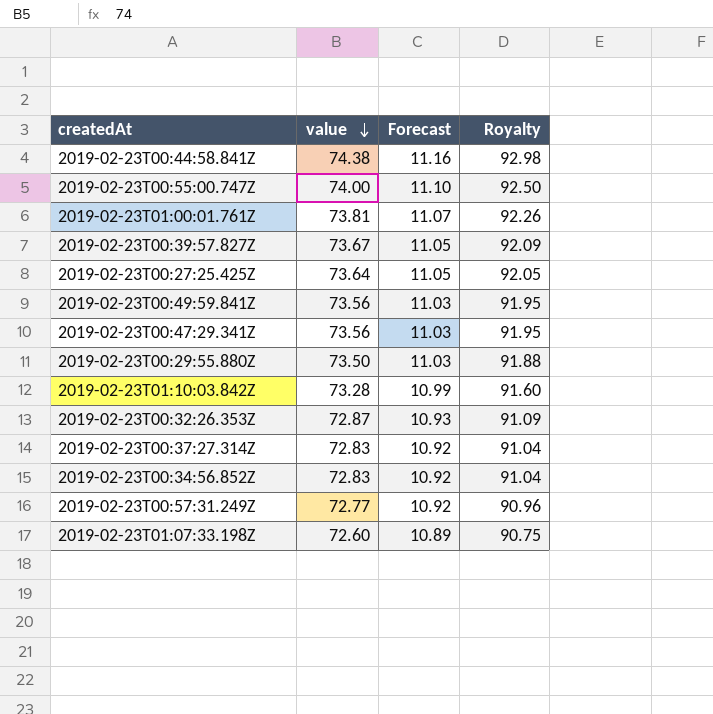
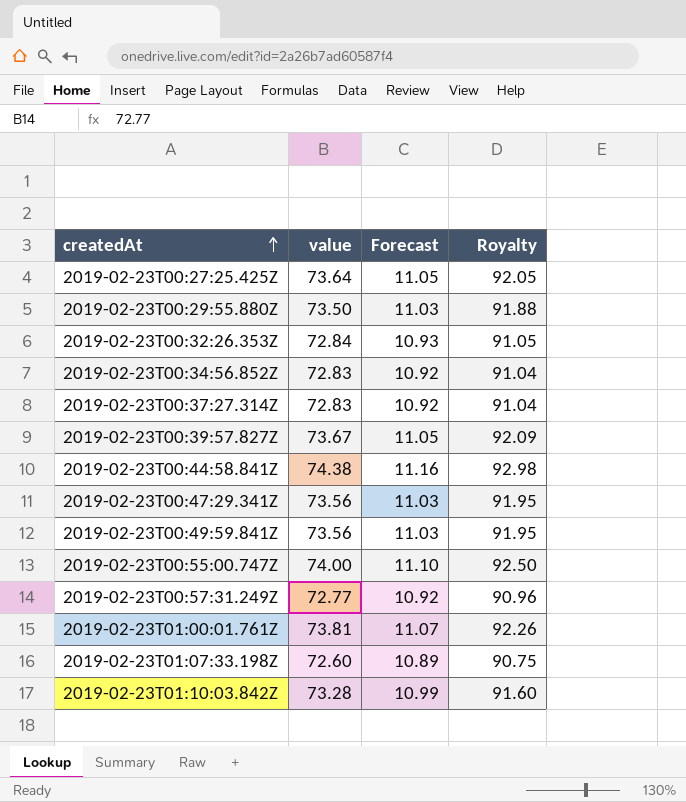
row order: value descending -> createdAt ascending
2019-02-23T00:32:26.353Z | value: 72.87 -> 72.84
2019-02-23T00:32:26.353Z | Royalty: 91.09 -> 91.05

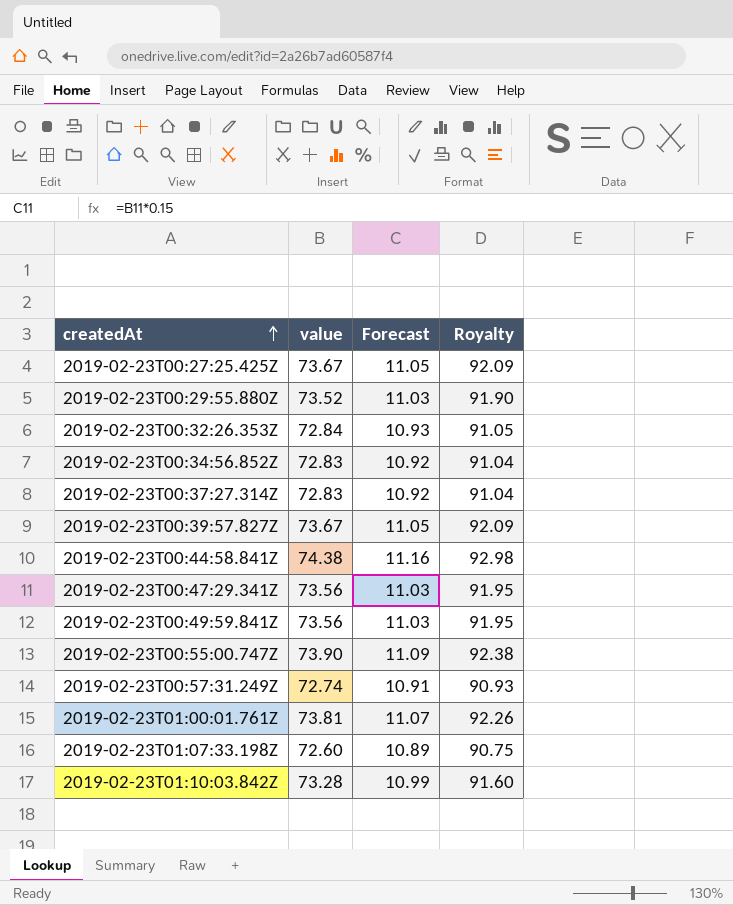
2019-02-23T00:27:25.425Z | value: 73.64 -> 73.67
2019-02-23T00:27:25.425Z | Royalty: 92.05 -> 92.09
2019-02-23T00:29:55.880Z | value: 73.50 -> 73.52
2019-02-23T00:29:55.880Z | Royalty: 91.88 -> 91.90
2019-02-23T00:55:00.747Z | value: 74.00 -> 73.90
2019-02-23T00:55:00.747Z | Forecast: 11.10 -> 11.09
2019-02-23T00:55:00.747Z | Royalty: 92.50 -> 92.38
2019-02-23T00:57:31.249Z | value: 72.77 -> 72.74
2019-02-23T00:57:31.249Z | Forecast: 10.92 -> 10.91
2019-02-23T00:57:31.249Z | Royalty: 90.96 -> 90.93

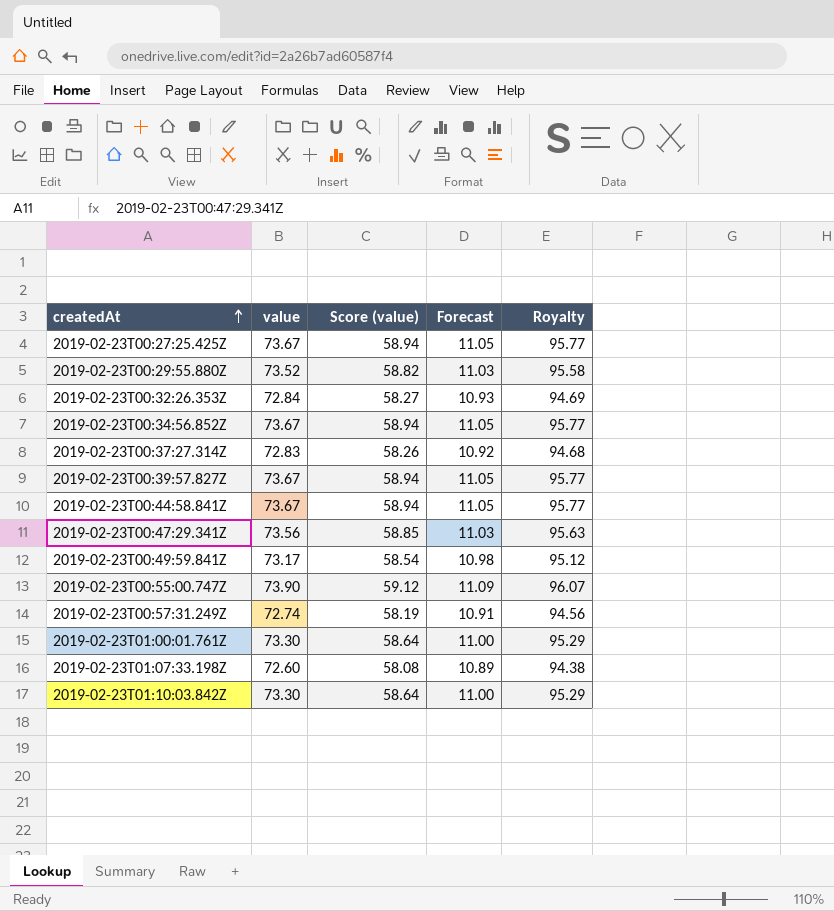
column Score (value) | formula: none -> [value] * 0.8
column Royalty | formula: [value] * 1.25 -> [value] * 1.3
2019-02-23T00:34:56.852Z | value: 72.83 -> 73.67
2019-02-23T00:34:56.852Z | Forecast: 10.92 -> 11.05
2019-02-23T00:44:58.841Z | value: 74.38 -> 73.67
2019-02-23T00:44:58.841Z | Forecast: 11.16 -> 11.05
2019-02-23T00:49:59.841Z | value: 73.56 -> 73.17
2019-02-23T00:49:59.841Z | Forecast: 11.03 -> 10.98
2019-02-23T01:00:01.761Z | value: 73.81 -> 73.30
2019-02-23T01:00:01.761Z | Forecast: 11.07 -> 11.00
2019-02-23T01:10:03.842Z | value: 73.28 -> 73.30
2019-02-23T01:10:03.842Z | Forecast: 10.99 -> 11.00

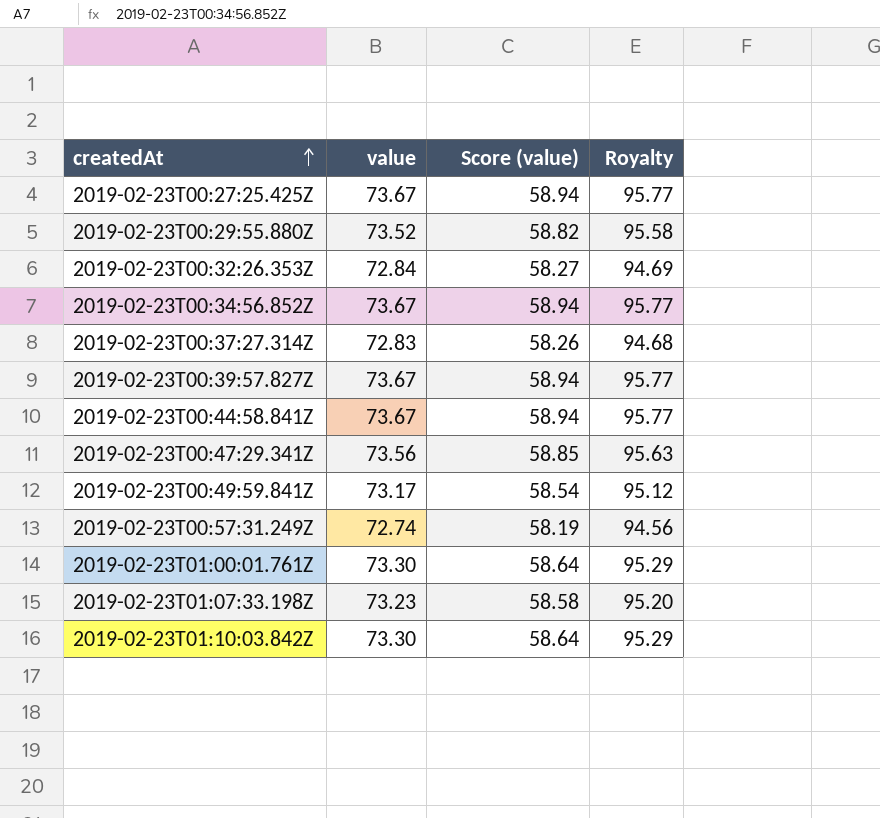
column Forecast | formula: [value] * 0.15 -> none
row 2019-02-23T00:55:00.747Z: 73.90 | 59.12 | 11.09 | 96.07 -> none
2019-02-23T01:07:33.198Z | value: 72.60 -> 73.23
2019-02-23T01:07:33.198Z | Score (value): 58.08 -> 58.58
2019-02-23T01:07:33.198Z | Royalty: 94.38 -> 95.20

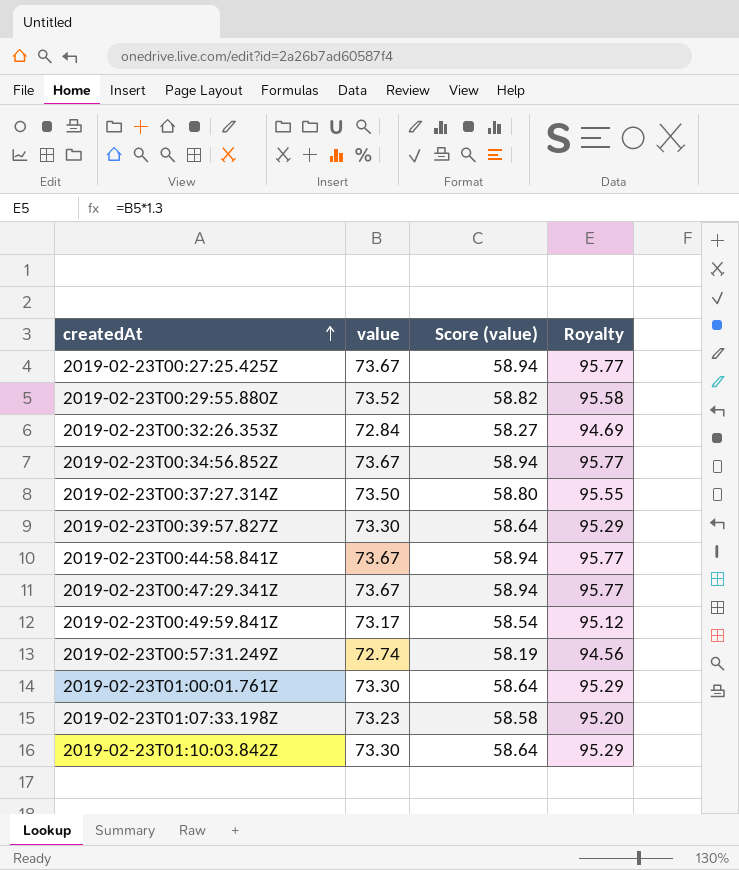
2019-02-23T00:37:27.314Z | value: 72.83 -> 73.50
2019-02-23T00:37:27.314Z | Score (value): 58.26 -> 58.80
2019-02-23T00:37:27.314Z | Royalty: 94.68 -> 95.55
2019-02-23T00:39:57.827Z | value: 73.67 -> 73.30
2019-02-23T00:39:57.827Z | Score (value): 58.94 -> 58.64
2019-02-23T00:39:57.827Z | Royalty: 95.77 -> 95.29
2019-02-23T00:47:29.341Z | value: 73.56 -> 73.67
2019-02-23T00:47:29.341Z | Score (value): 58.85 -> 58.94
2019-02-23T00:47:29.341Z | Royalty: 95.63 -> 95.77

